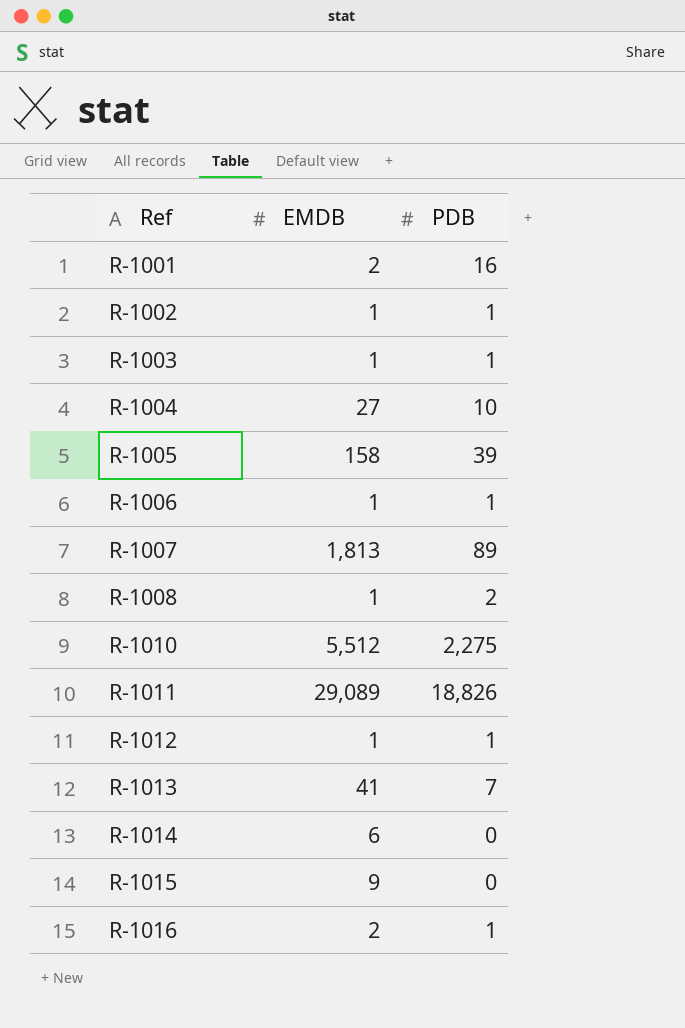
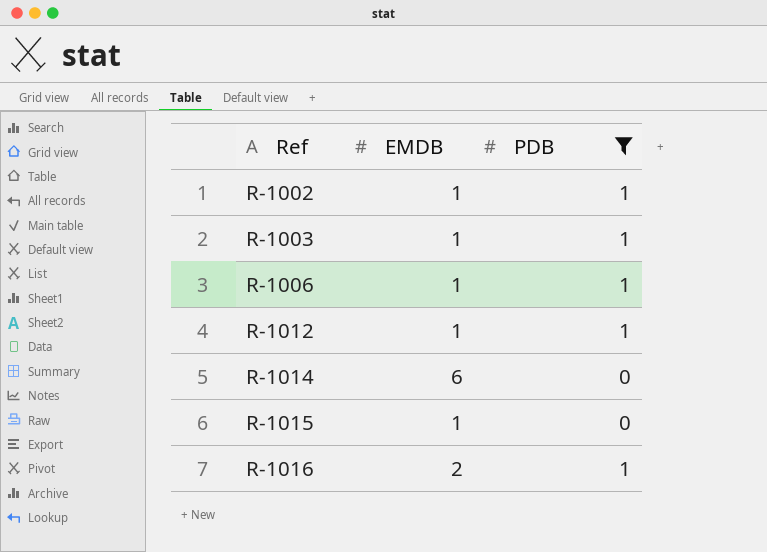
filter: none -> PDB <= 1
R-1015 | EMDB: 9 -> 1

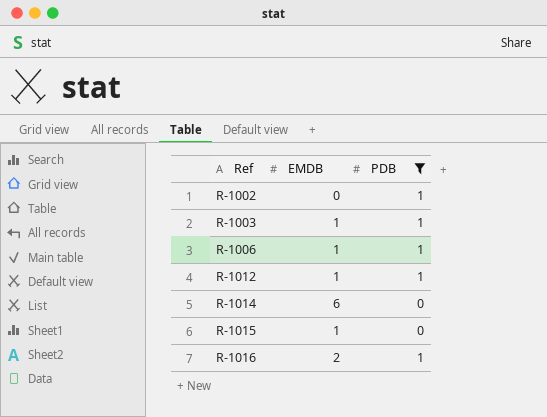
R-1002 | EMDB: 1 -> 0

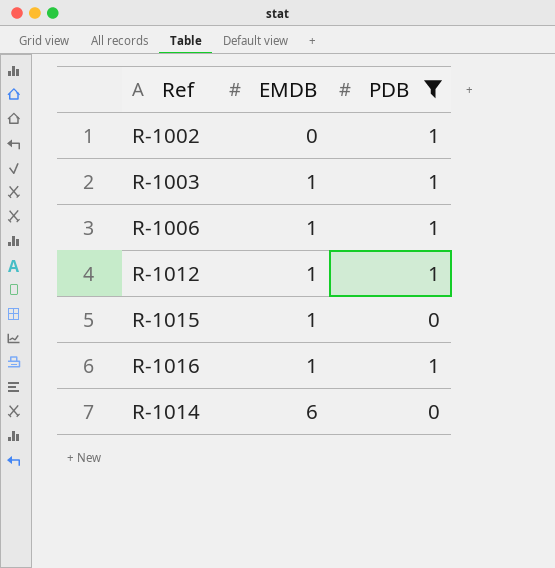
row order: Ref ascending -> EMDB ascending
R-1016 | EMDB: 2 -> 1

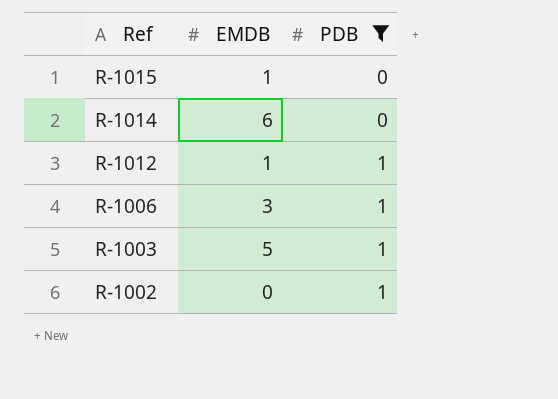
row order: EMDB ascending -> Ref descending
row R-1016: 1 | 1 -> none
R-1006 | EMDB: 1 -> 3
R-1003 | EMDB: 1 -> 5

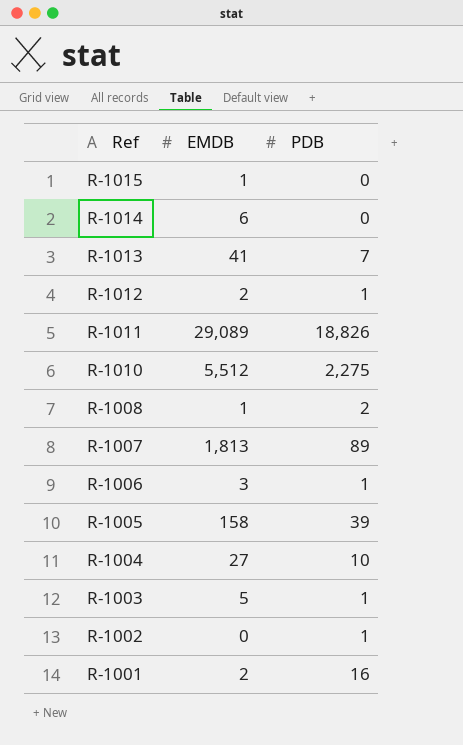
filter: PDB <= 1 -> none
R-1012 | EMDB: 1 -> 2

